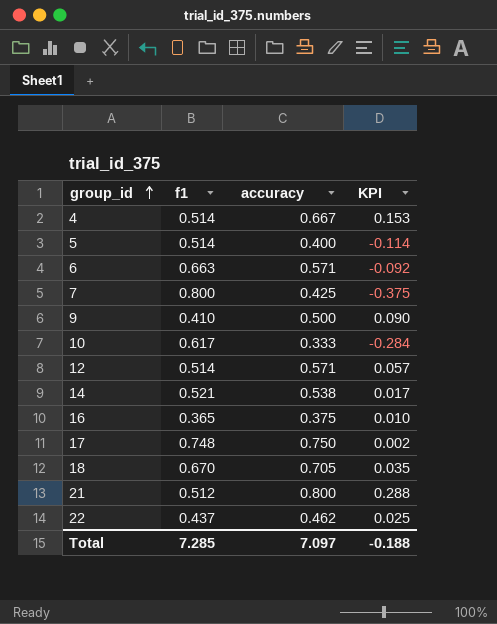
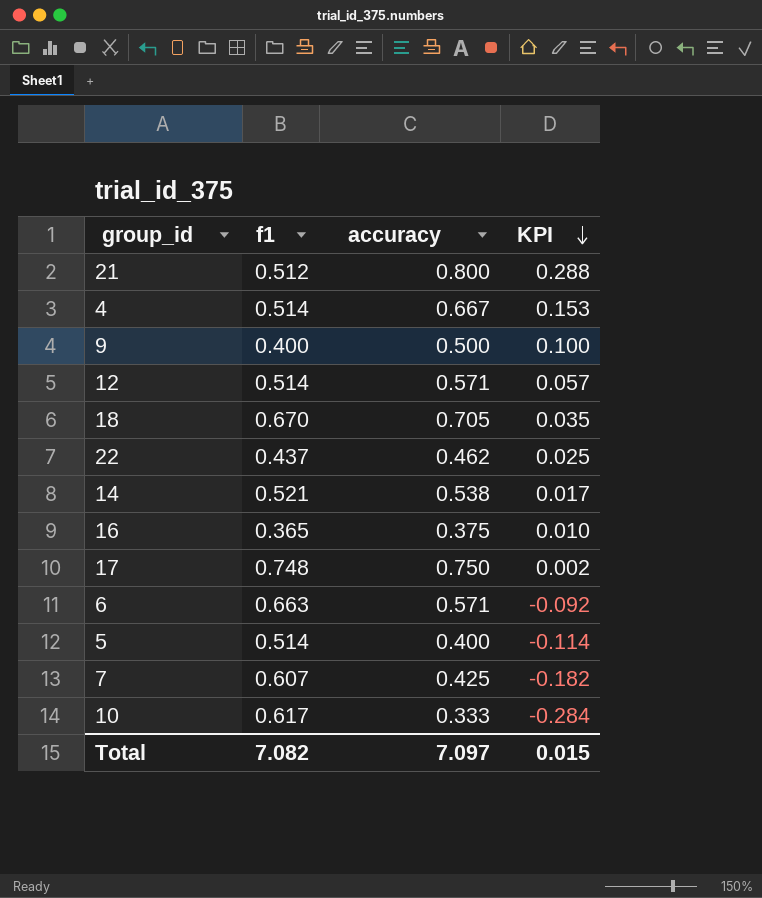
row order: group_id ascending -> KPI descending
9 | f1: 0.410 -> 0.400
9 | KPI: 0.090 -> 0.100
7 | f1: 0.800 -> 0.607
7 | KPI: -0.375 -> -0.182
Total | f1: 7.285 -> 7.082
Total | KPI: -0.188 -> 0.015

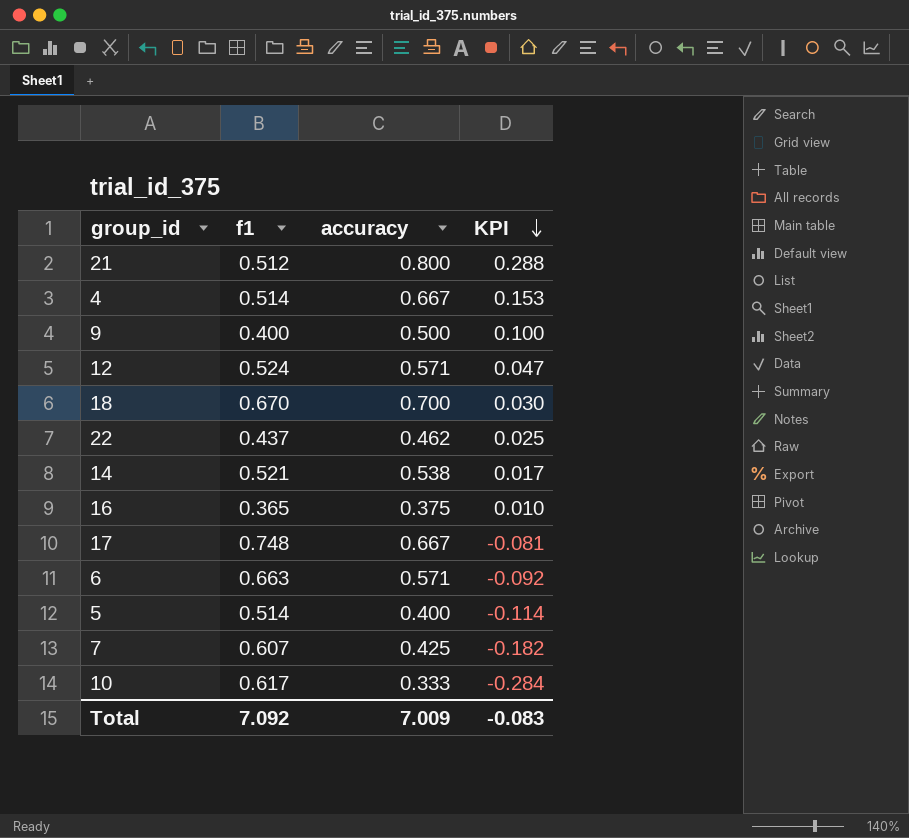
12 | f1: 0.514 -> 0.524
12 | KPI: 0.057 -> 0.047
18 | accuracy: 0.705 -> 0.700
18 | KPI: 0.035 -> 0.030
17 | accuracy: 0.750 -> 0.667
17 | KPI: 0.002 -> -0.081
Total | f1: 7.082 -> 7.092
Total | accuracy: 7.097 -> 7.009
Total | KPI: 0.015 -> -0.083

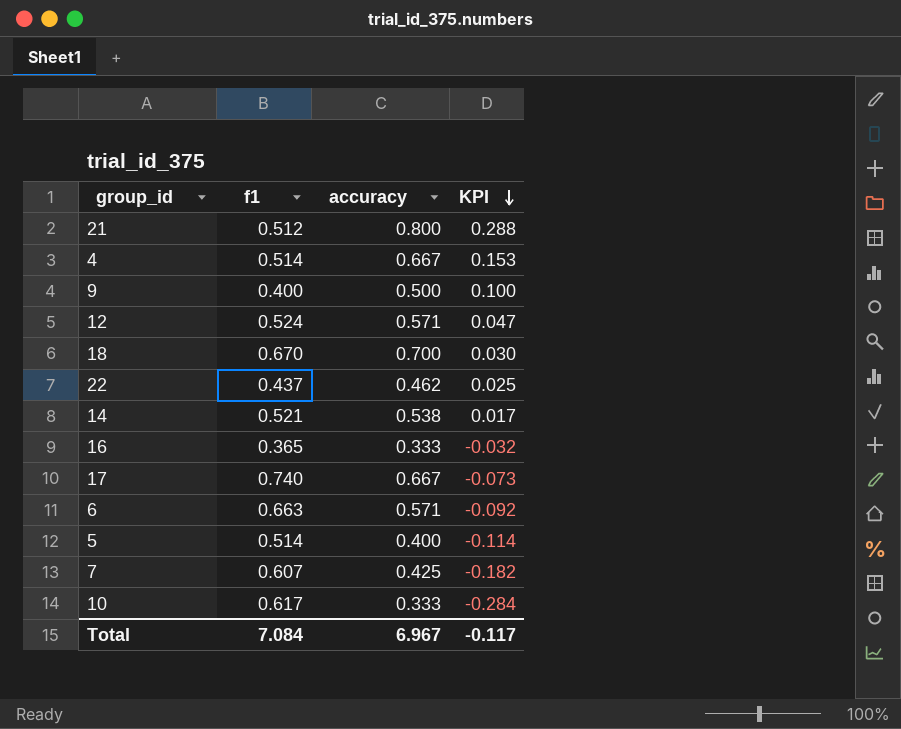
16 | accuracy: 0.375 -> 0.333
16 | KPI: 0.010 -> -0.032
17 | f1: 0.748 -> 0.740
17 | KPI: -0.081 -> -0.073
Total | f1: 7.092 -> 7.084
Total | accuracy: 7.009 -> 6.967
Total | KPI: -0.083 -> -0.117

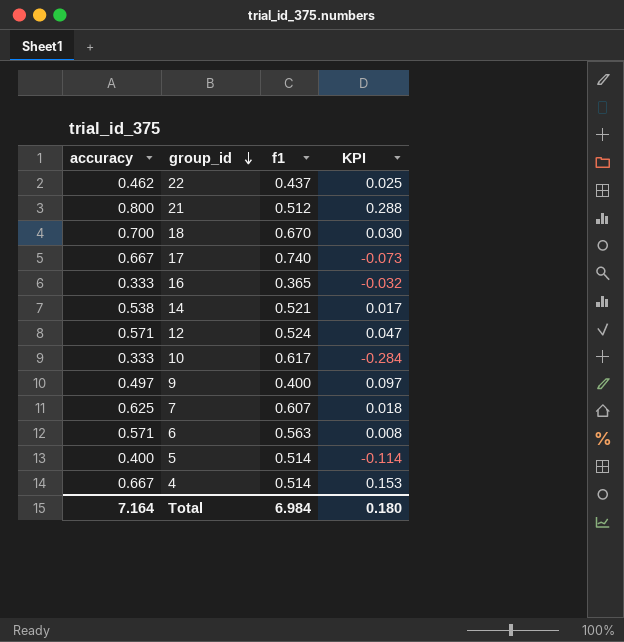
row order: KPI descending -> group_id descending
column accuracy | position: 3 -> 1
9 | accuracy: 0.500 -> 0.497
9 | KPI: 0.100 -> 0.097
7 | accuracy: 0.425 -> 0.625
7 | KPI: -0.182 -> 0.018
6 | f1: 0.663 -> 0.563
6 | KPI: -0.092 -> 0.008
Total | accuracy: 6.967 -> 7.164
Total | f1: 7.084 -> 6.984
Total | KPI: -0.117 -> 0.180

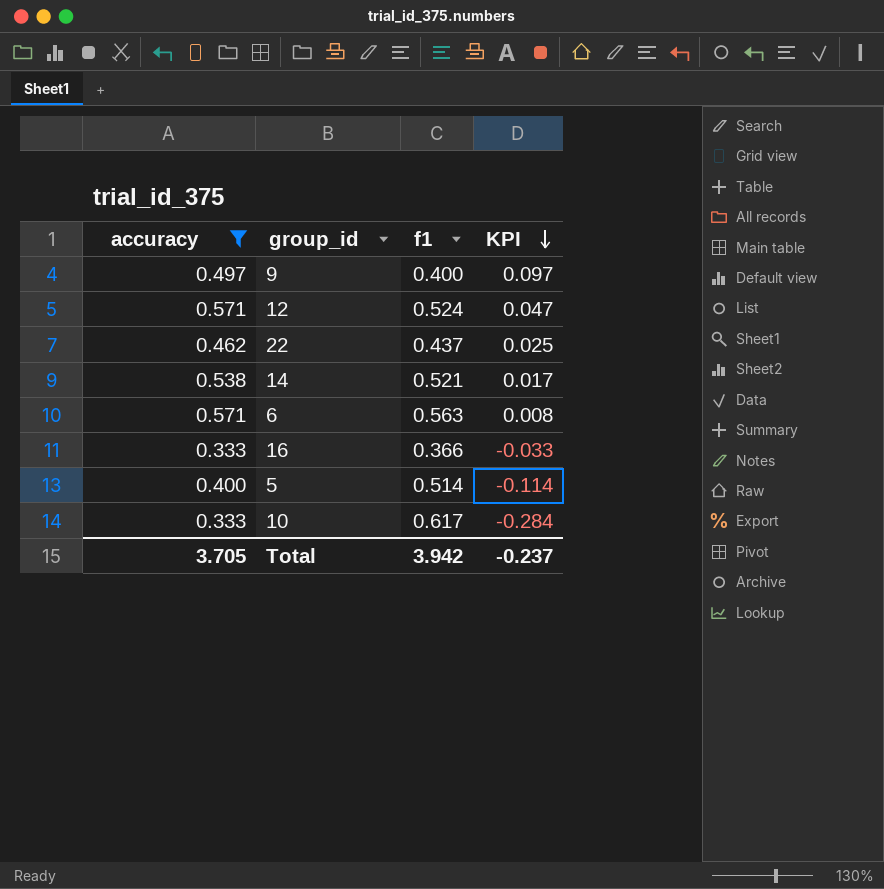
filter: none -> accuracy <= 0.571
row order: group_id descending -> KPI descending
16 | f1: 0.365 -> 0.366
16 | KPI: -0.032 -> -0.033
Total | accuracy: 7.164 -> 3.705
Total | f1: 6.984 -> 3.942
Total | KPI: 0.180 -> -0.237

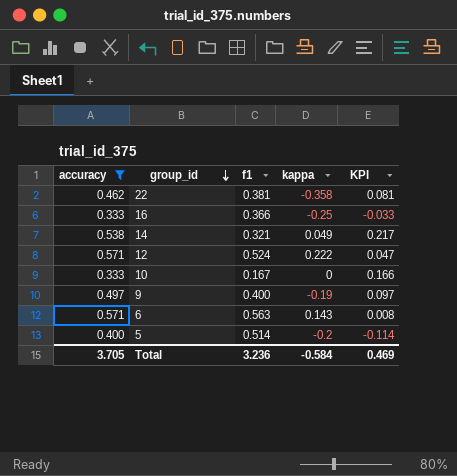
row order: KPI descending -> group_id descending
column kappa | position: none -> 4
22 | f1: 0.437 -> 0.381
22 | KPI: 0.025 -> 0.081
14 | f1: 0.521 -> 0.321
14 | KPI: 0.017 -> 0.217
10 | f1: 0.617 -> 0.167
10 | KPI: -0.284 -> 0.166
Total | f1: 3.942 -> 3.236
Total | KPI: -0.237 -> 0.469

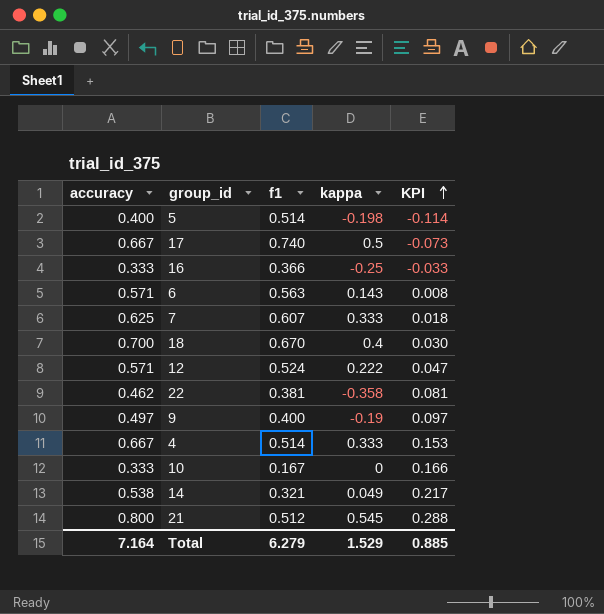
filter: accuracy <= 0.571 -> none
row order: group_id descending -> KPI ascending
5 | kappa: -0.2 -> -0.198
Total | accuracy: 3.705 -> 7.164
Total | f1: 3.236 -> 6.279
Total | kappa: -0.584 -> 1.529
Total | KPI: 0.469 -> 0.885

